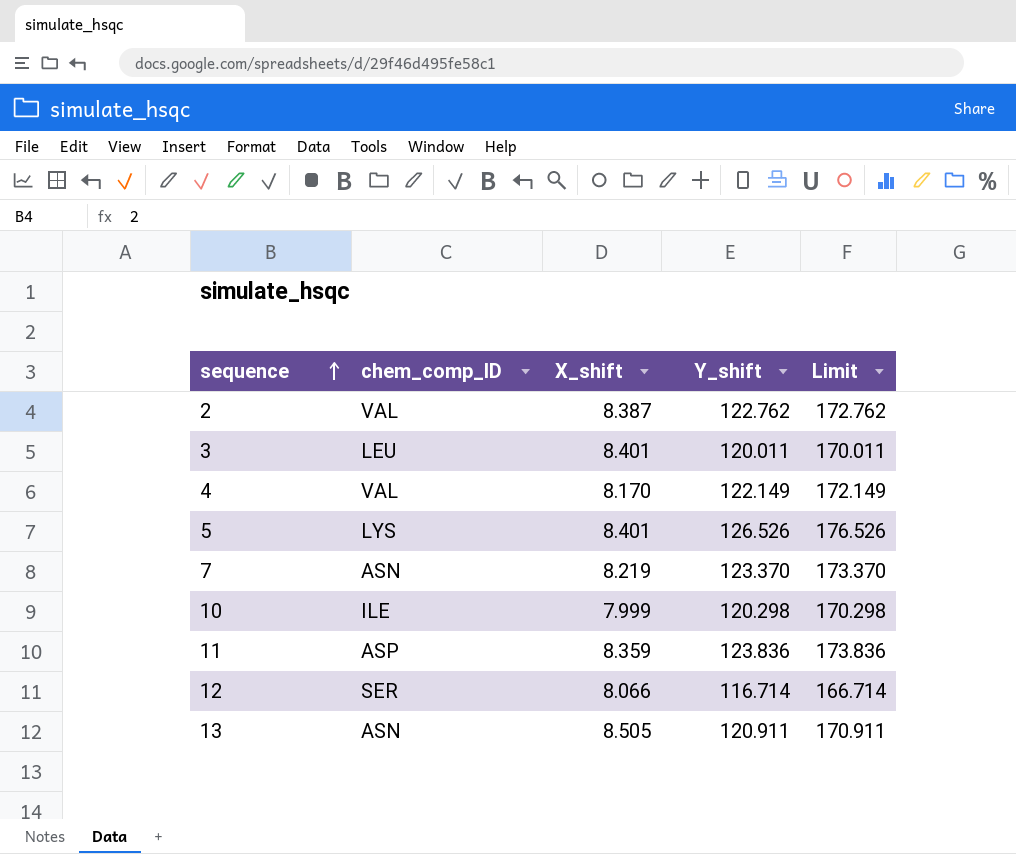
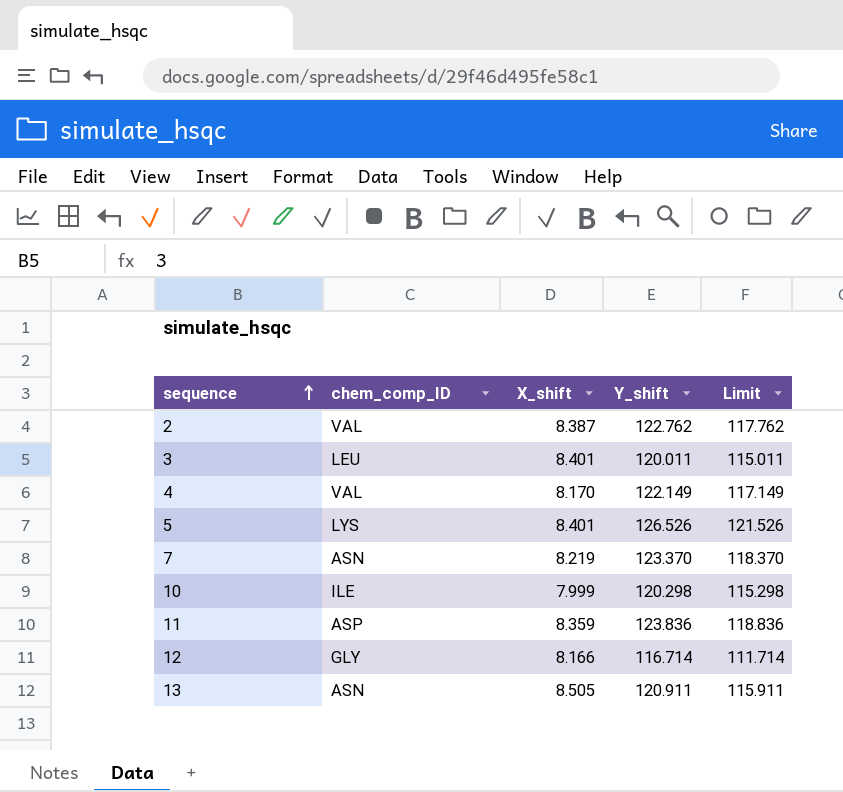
column Limit | formula: [Y_shift] + 50 -> [Y_shift] - 5
12 | chem_comp_ID: SER -> GLY
12 | X_shift: 8.066 -> 8.166

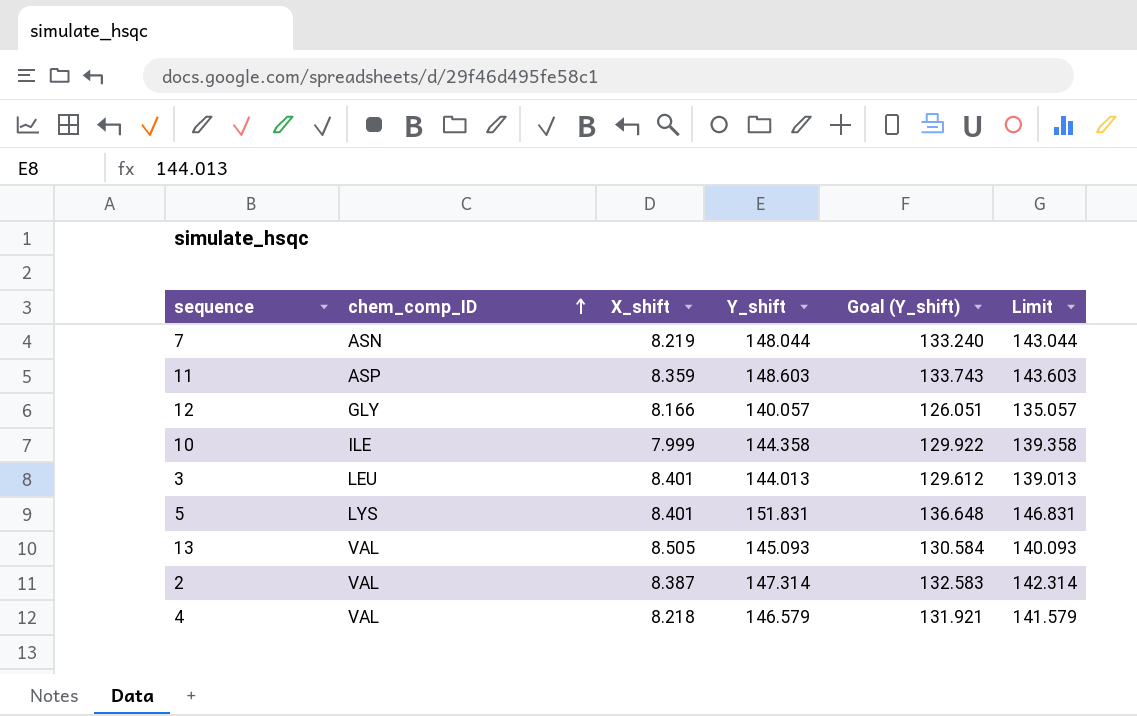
row order: sequence ascending -> chem_comp_ID ascending
column Goal (Y_shift) | formula: none -> [Y_shift] * 0.9
7 | Y_shift: 123.370 -> 148.044
7 | Limit: 118.370 -> 143.044
11 | Y_shift: 123.836 -> 148.603
11 | Limit: 118.836 -> 143.603
12 | Y_shift: 116.714 -> 140.057
12 | Limit: 111.714 -> 135.057
10 | Y_shift: 120.298 -> 144.358
10 | Limit: 115.298 -> 139.358
3 | Y_shift: 120.011 -> 144.013
3 | Limit: 115.011 -> 139.013
5 | Y_shift: 126.526 -> 151.831
5 | Limit: 121.526 -> 146.831
13 | chem_comp_ID: ASN -> VAL
13 | Y_shift: 120.911 -> 145.093
13 | Limit: 115.911 -> 140.093
2 | Y_shift: 122.762 -> 147.314
2 | Limit: 117.762 -> 142.314
4 | X_shift: 8.170 -> 8.218
4 | Y_shift: 122.149 -> 146.579
4 | Limit: 117.149 -> 141.579

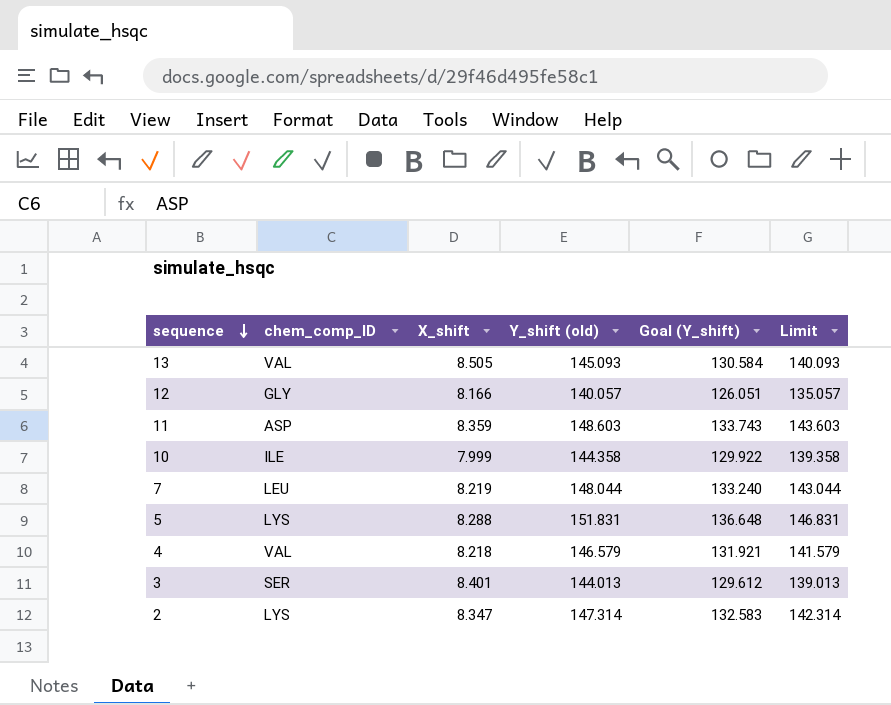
row order: chem_comp_ID ascending -> sequence descending
column name: Y_shift -> Y_shift (old)
7 | chem_comp_ID: ASN -> LEU
5 | X_shift: 8.401 -> 8.288
3 | chem_comp_ID: LEU -> SER
2 | chem_comp_ID: VAL -> LYS
2 | X_shift: 8.387 -> 8.347

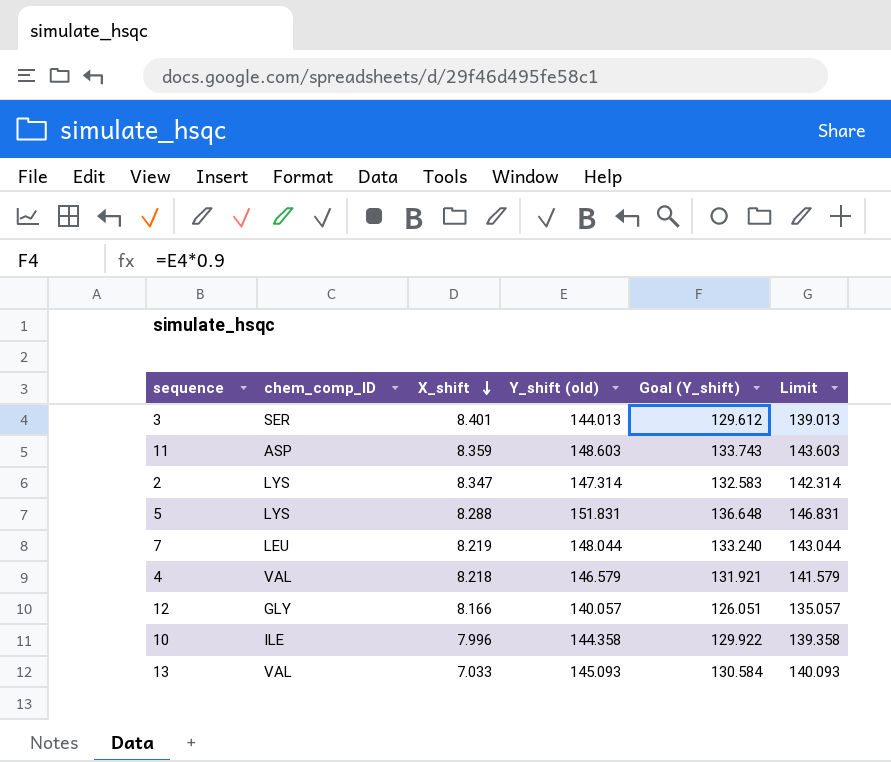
row order: sequence descending -> X_shift descending
10 | X_shift: 7.999 -> 7.996
13 | X_shift: 8.505 -> 7.033

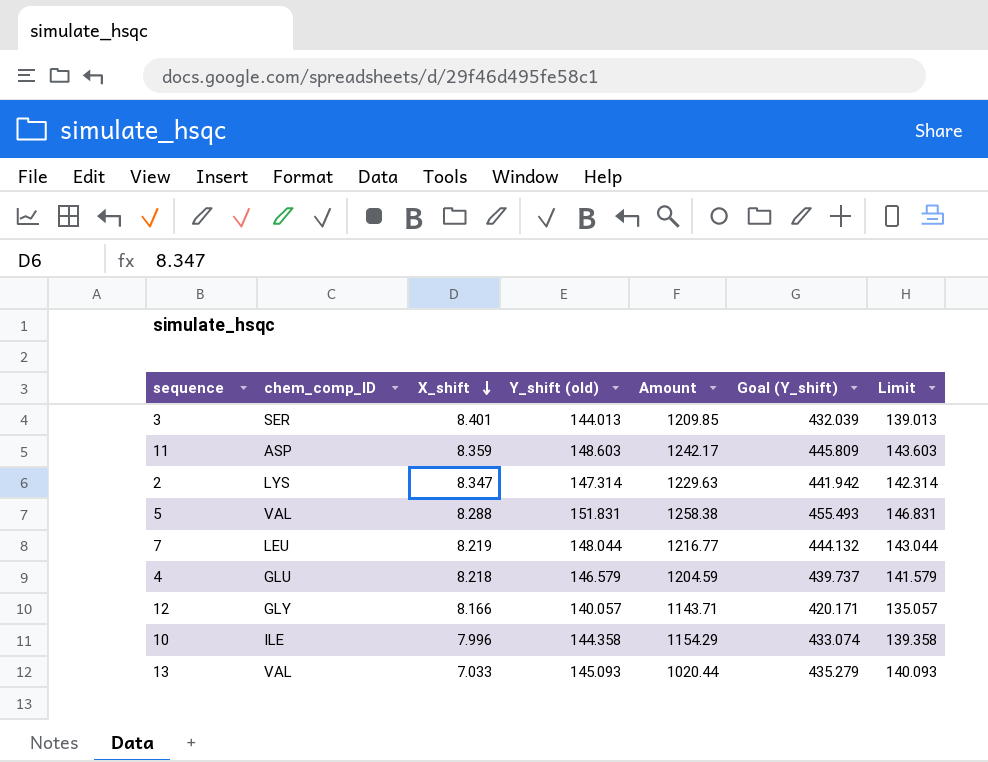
column Amount | formula: none -> [X_shift] * [Y_shift (old)]
column Goal (Y_shift) | formula: [Y_shift (old)] * 0.9 -> [Y_shift (old)] * 3
5 | chem_comp_ID: LYS -> VAL
4 | chem_comp_ID: VAL -> GLU

